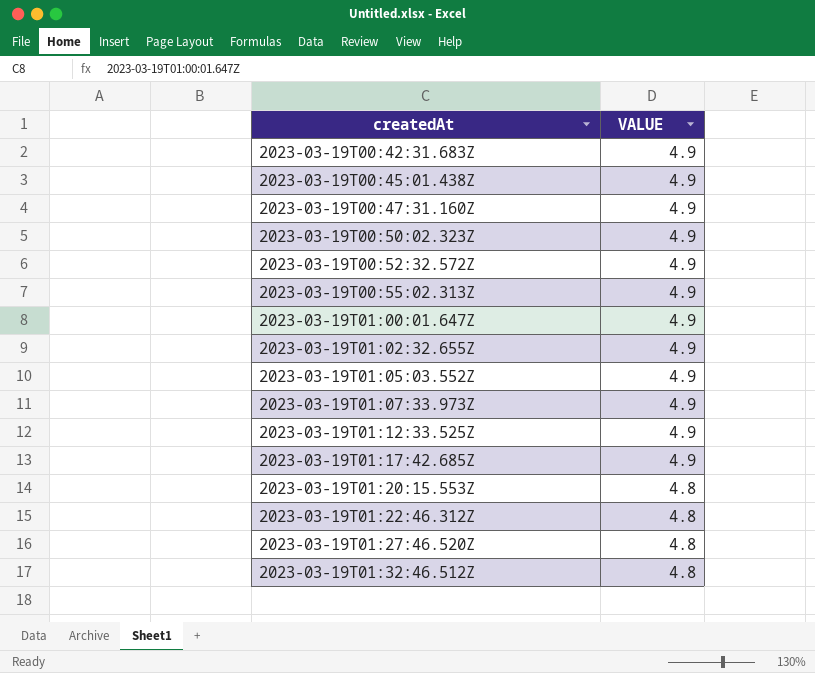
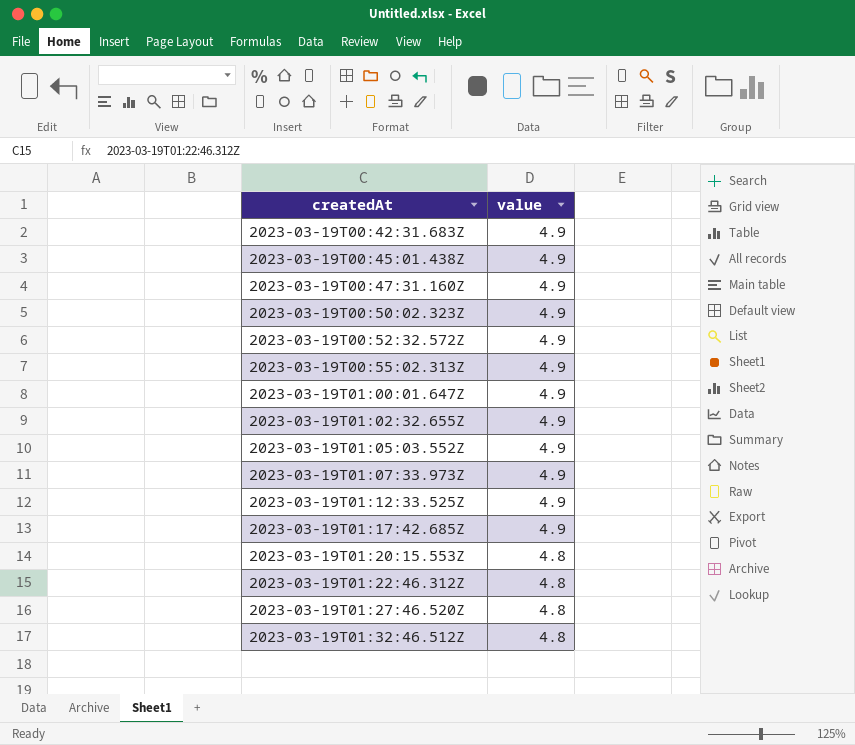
column name: VALUE -> value

